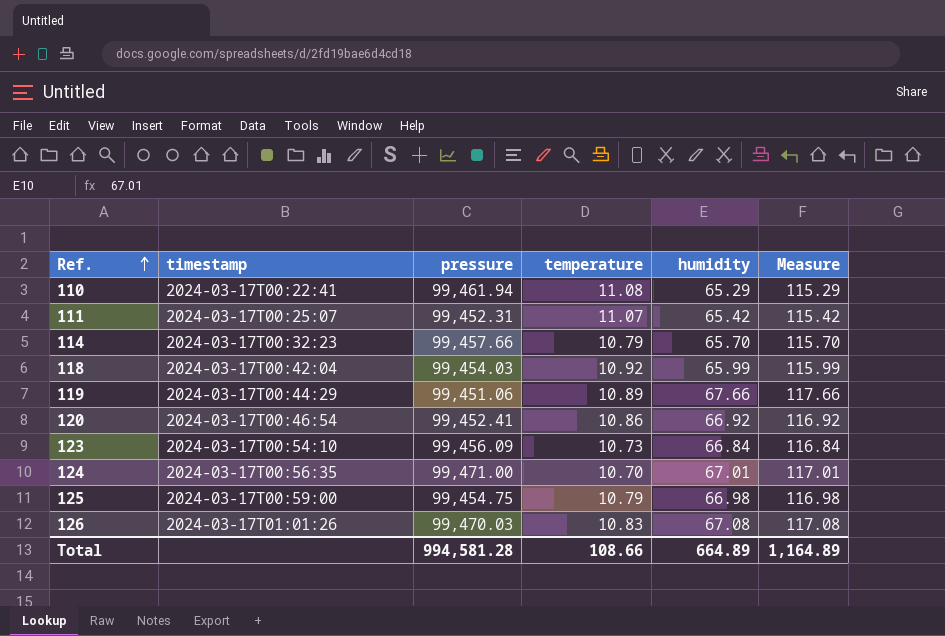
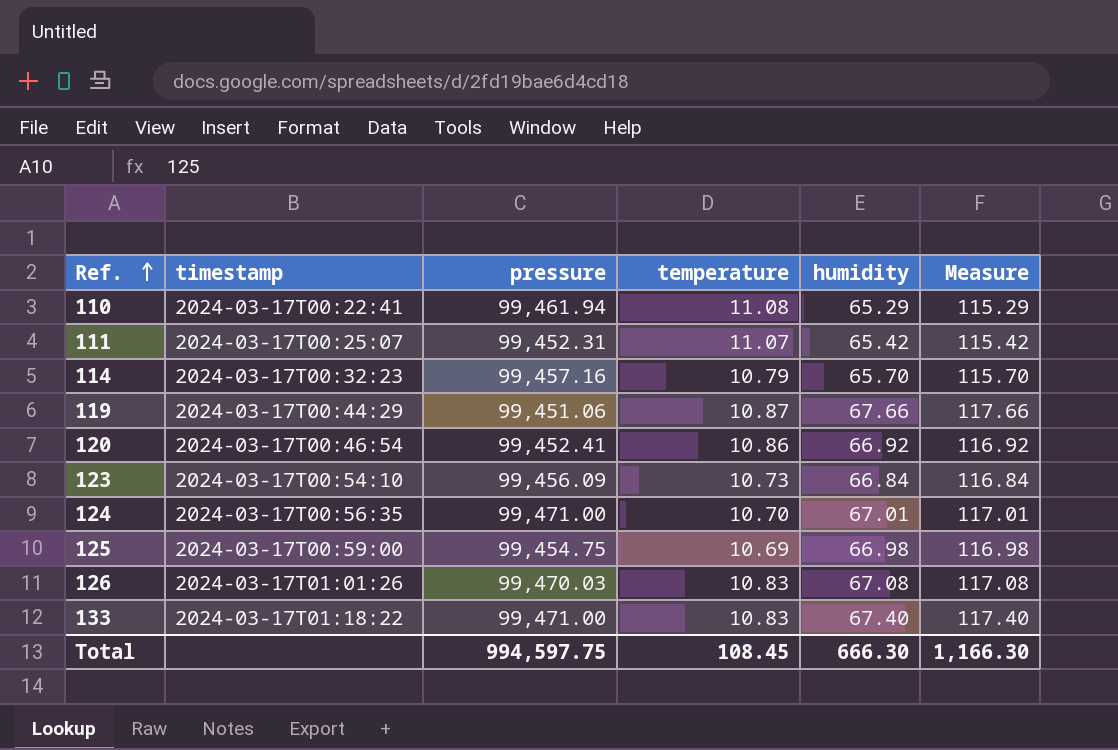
row 118: 2024-03-17T00:42:04 | 99,454.03 | 10.92 | 65.99 | 115.99 -> none
114 | pressure: 99,457.66 -> 99,457.16
119 | temperature: 10.89 -> 10.87
125 | temperature: 10.79 -> 10.69
row 133: none -> 2024-03-17T01:18:22 | 99,471.00 | 10.83 | 67.40 | 117.40
Total | pressure: 994,581.28 -> 994,597.75
Total | temperature: 108.66 -> 108.45
Total | humidity: 664.89 -> 666.30
Total | Measure: 1,164.89 -> 1,166.30

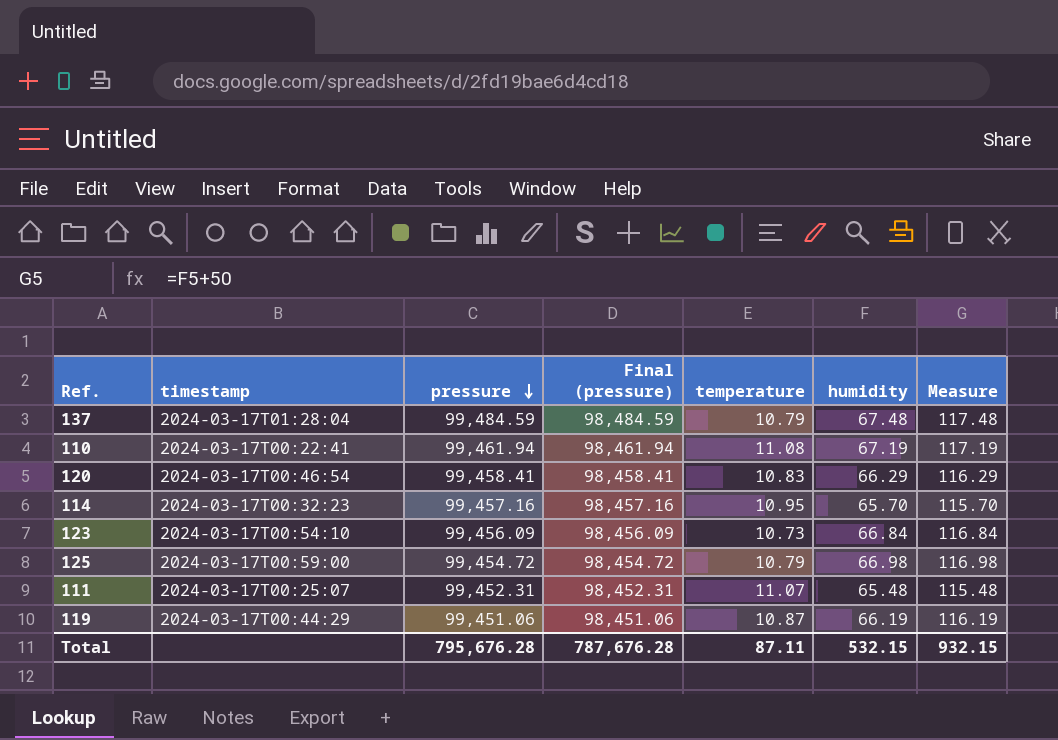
row order: Ref. ascending -> pressure descending
column Final (pressure) | formula: none -> [pressure] - 1000
row 124: 2024-03-17T00:56:35 | 99,471.00 | 10.70 | 67.01 | 117.01 -> none
row 126: 2024-03-17T01:01:26 | 99,470.03 | 10.83 | 67.08 | 117.08 -> none
row 133: 2024-03-17T01:18:22 | 99,471.00 | 10.83 | 67.40 | 117.40 -> none
row 137: none -> 2024-03-17T01:28:04 | 99,484.59 | 98,484.59 | 10.79 | 67.48 | 117.48
110 | humidity: 65.29 -> 67.19
110 | Measure: 115.29 -> 117.19
120 | pressure: 99,452.41 -> 99,458.41
120 | temperature: 10.86 -> 10.83
120 | humidity: 66.92 -> 66.29
120 | Measure: 116.92 -> 116.29
114 | temperature: 10.79 -> 10.95
125 | pressure: 99,454.75 -> 99,454.72
125 | temperature: 10.69 -> 10.79
111 | humidity: 65.42 -> 65.48
111 | Measure: 115.42 -> 115.48
119 | humidity: 67.66 -> 66.19
119 | Measure: 117.66 -> 116.19
Total | pressure: 994,597.75 -> 795,676.28
Total | temperature: 108.45 -> 87.11
Total | humidity: 666.30 -> 532.15
Total | Measure: 1,166.30 -> 932.15

